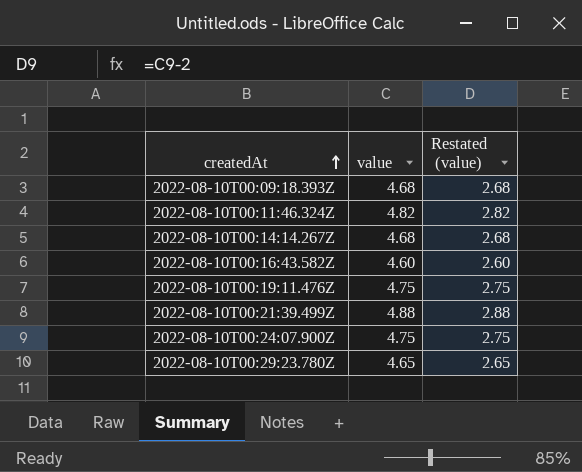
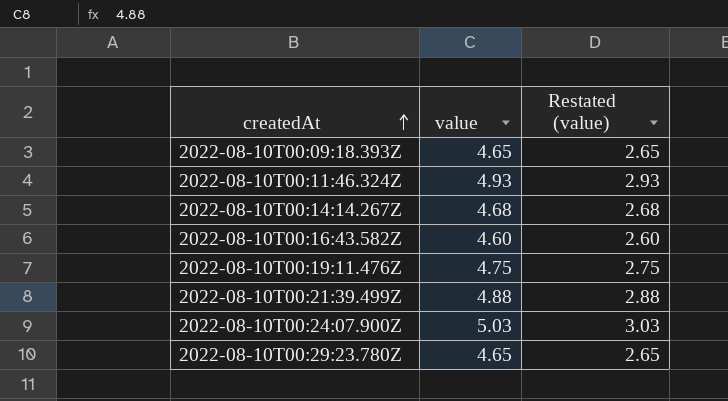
2022-08-10T00:09:18.393Z | value: 4.68 -> 4.65
2022-08-10T00:09:18.393Z | Restated (value): 2.68 -> 2.65
2022-08-10T00:11:46.324Z | value: 4.82 -> 4.93
2022-08-10T00:11:46.324Z | Restated (value): 2.82 -> 2.93
2022-08-10T00:24:07.900Z | value: 4.75 -> 5.03
2022-08-10T00:24:07.900Z | Restated (value): 2.75 -> 3.03

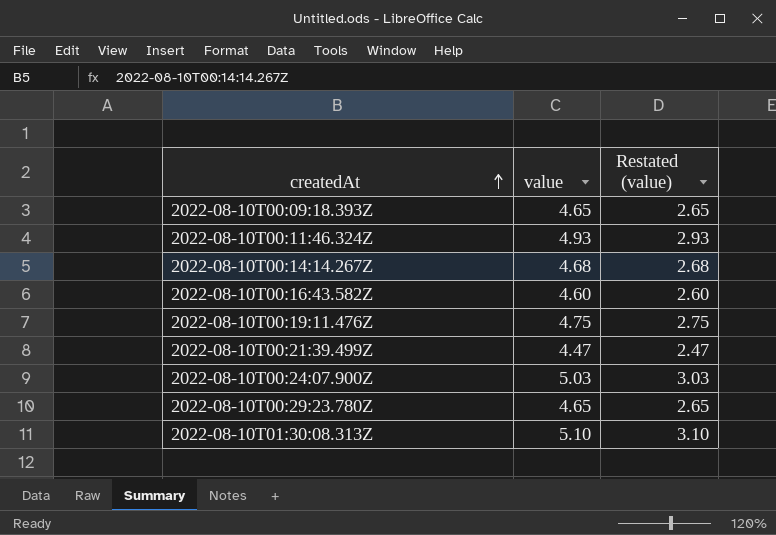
2022-08-10T00:21:39.499Z | value: 4.88 -> 4.47
2022-08-10T00:21:39.499Z | Restated (value): 2.88 -> 2.47
row 2022-08-10T01:30:08.313Z: none -> 5.10 | 3.10

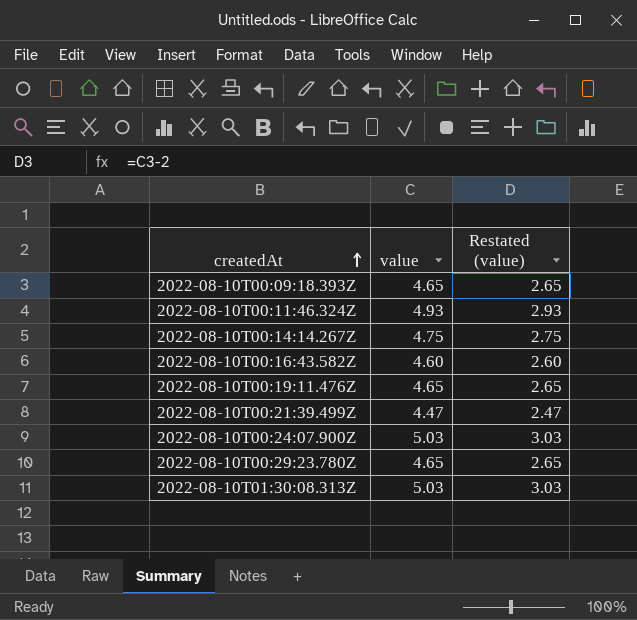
2022-08-10T00:14:14.267Z | value: 4.68 -> 4.75
2022-08-10T00:14:14.267Z | Restated (value): 2.68 -> 2.75
2022-08-10T00:19:11.476Z | value: 4.75 -> 4.65
2022-08-10T00:19:11.476Z | Restated (value): 2.75 -> 2.65
2022-08-10T01:30:08.313Z | value: 5.10 -> 5.03
2022-08-10T01:30:08.313Z | Restated (value): 3.10 -> 3.03

